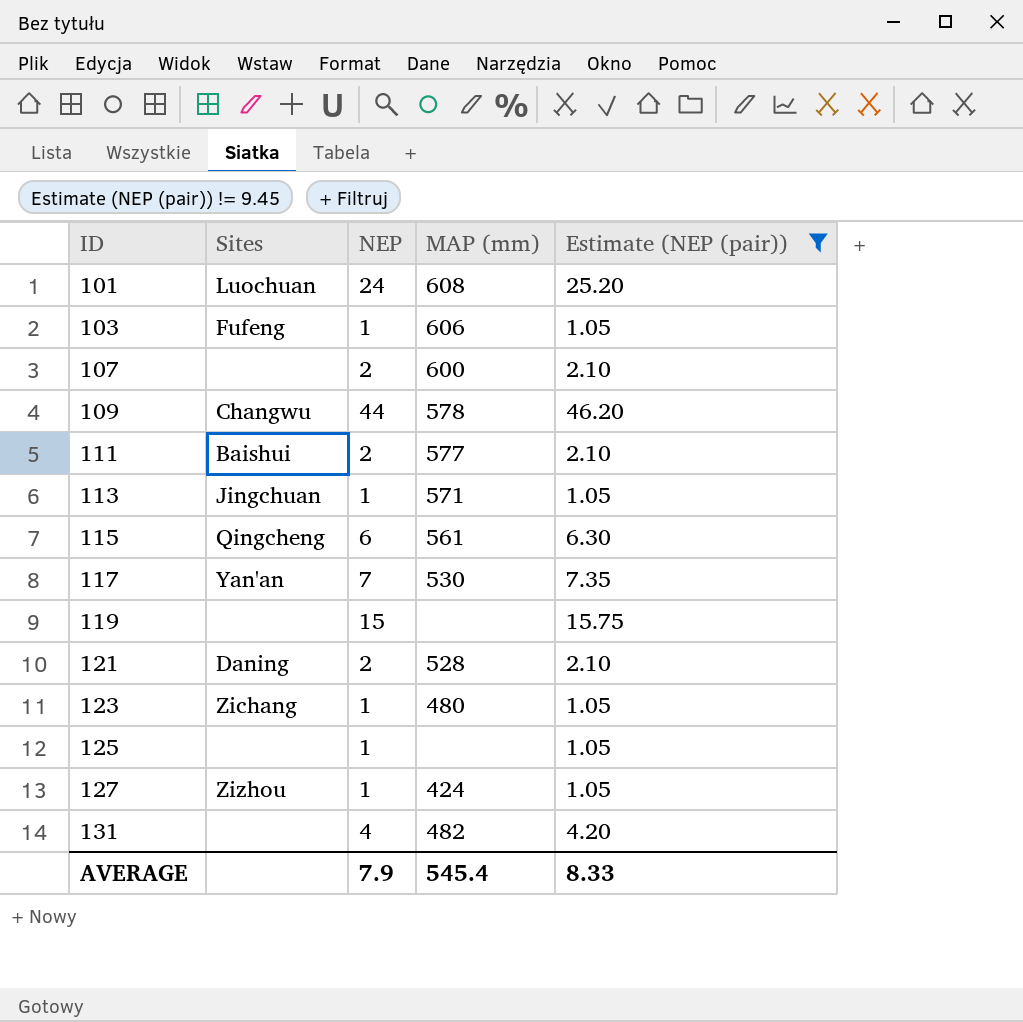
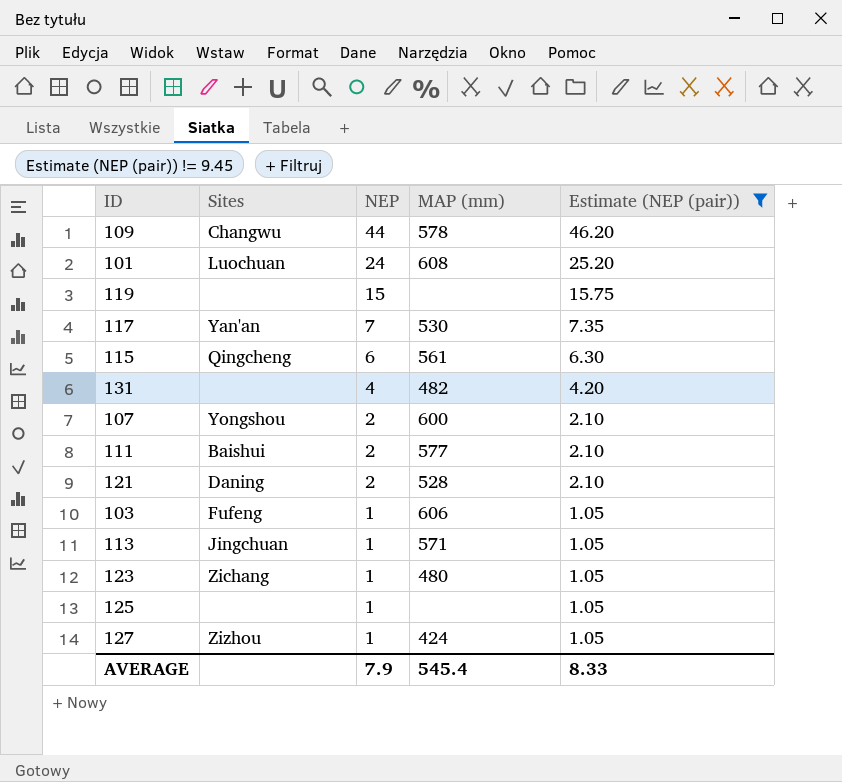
row order: ID ascending -> NEP descending
107 | Sites: none -> Yongshou

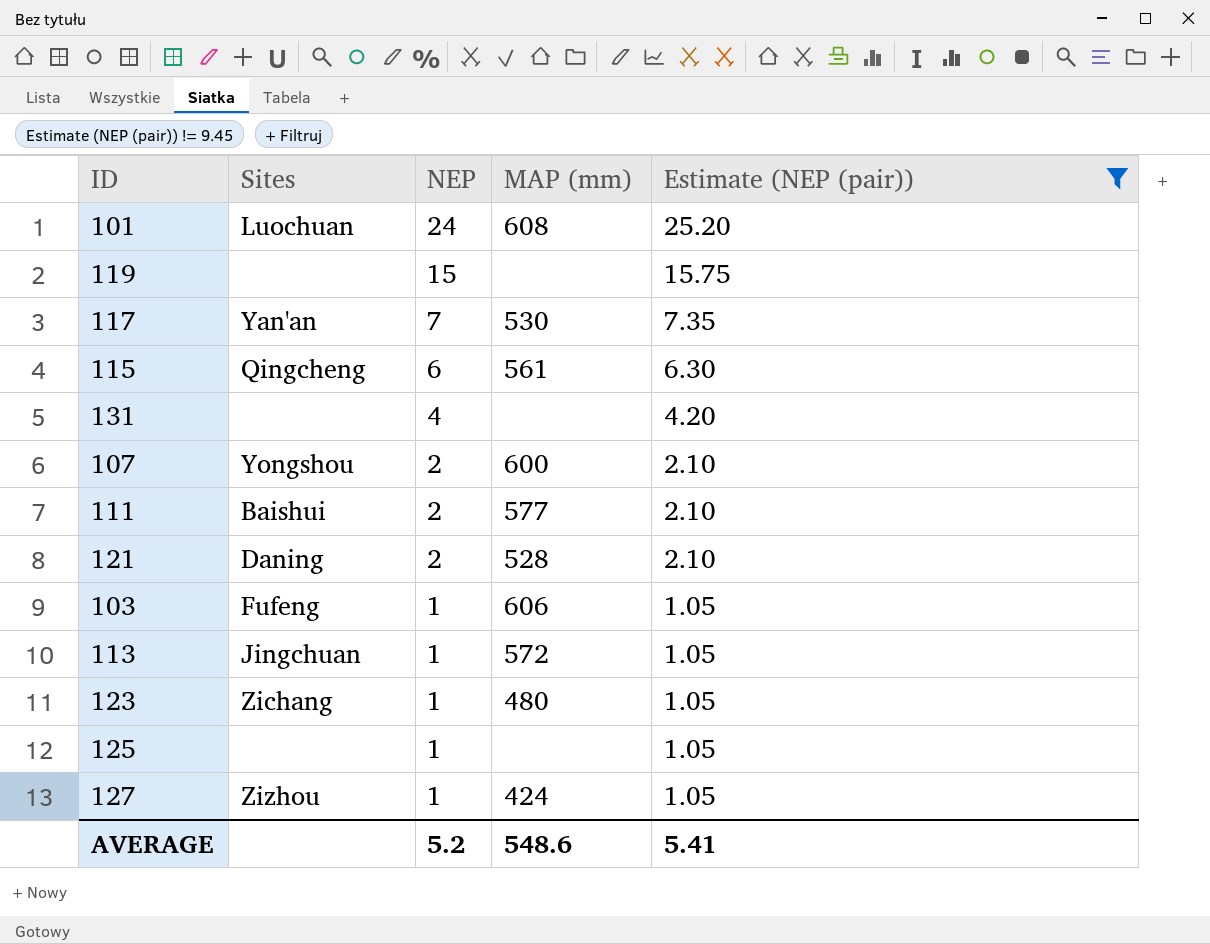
row 109: Changwu | 44 | 578 | 46.20 -> none
131 | MAP (mm): 482 -> none
113 | MAP (mm): 571 -> 572
AVERAGE | NEP: 7.9 -> 5.2
AVERAGE | MAP (mm): 545.4 -> 548.6
AVERAGE | Estimate (NEP (pair)): 8.33 -> 5.41

